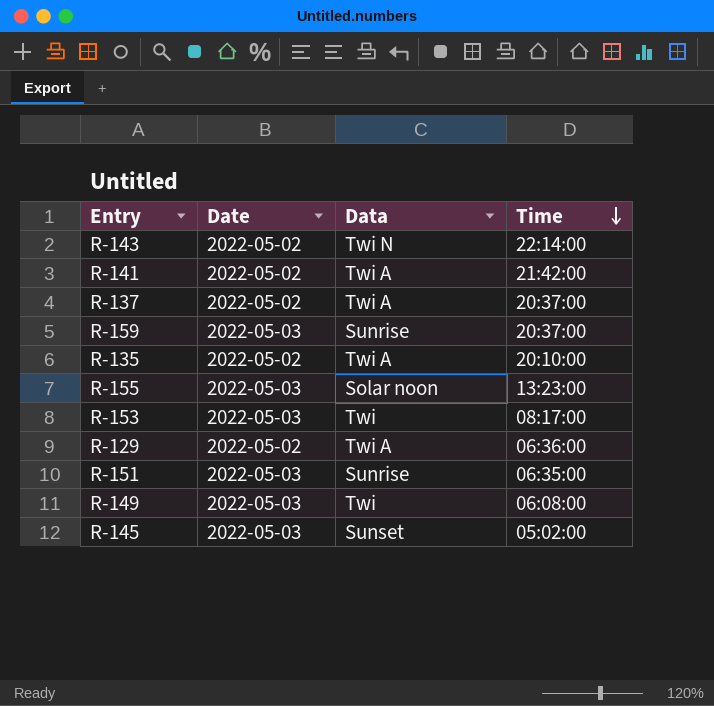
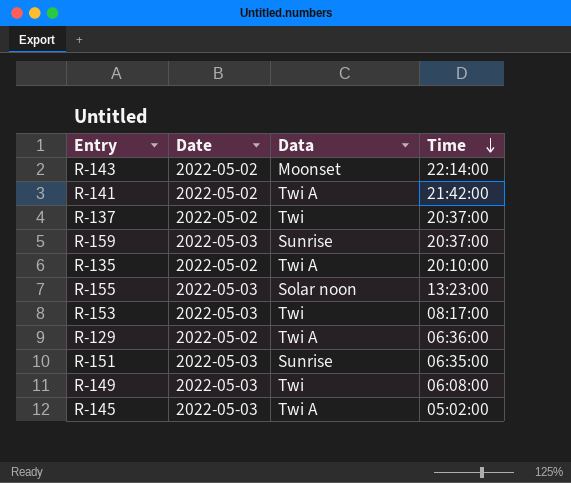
R-143 | Data: Twi N -> Moonset
R-137 | Data: Twi A -> Twi
R-145 | Data: Sunset -> Twi A

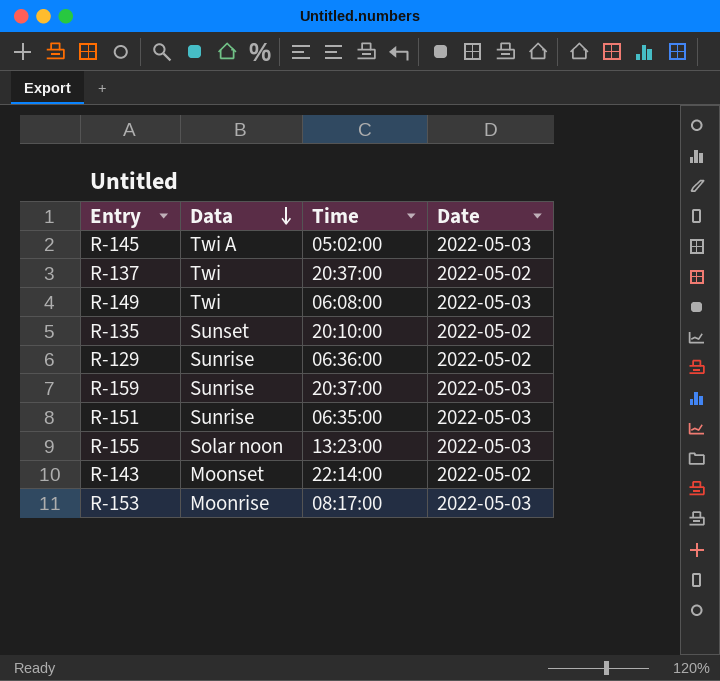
row order: Time descending -> Data descending
column Date | position: 2 -> 4
row R-141: 2022-05-02 | Twi A | 21:42:00 -> none
R-135 | Data: Twi A -> Sunset
R-129 | Data: Twi A -> Sunrise
R-153 | Data: Twi -> Moonrise

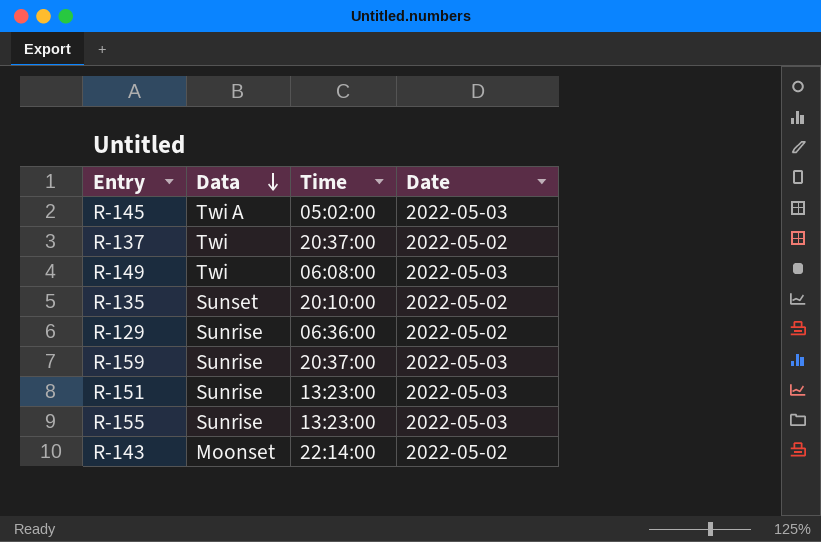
row R-153: Moonrise | 08:17:00 | 2022-05-03 -> none
R-151 | Time: 06:35:00 -> 13:23:00
R-155 | Data: Solar noon -> Sunrise

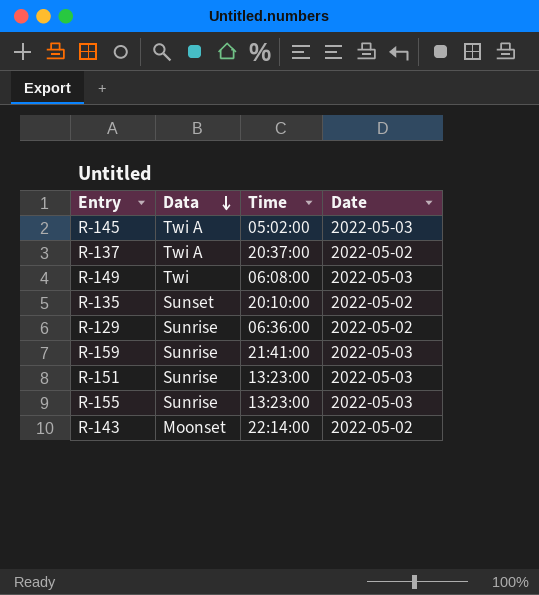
R-137 | Data: Twi -> Twi A
R-159 | Time: 20:37:00 -> 21:41:00

